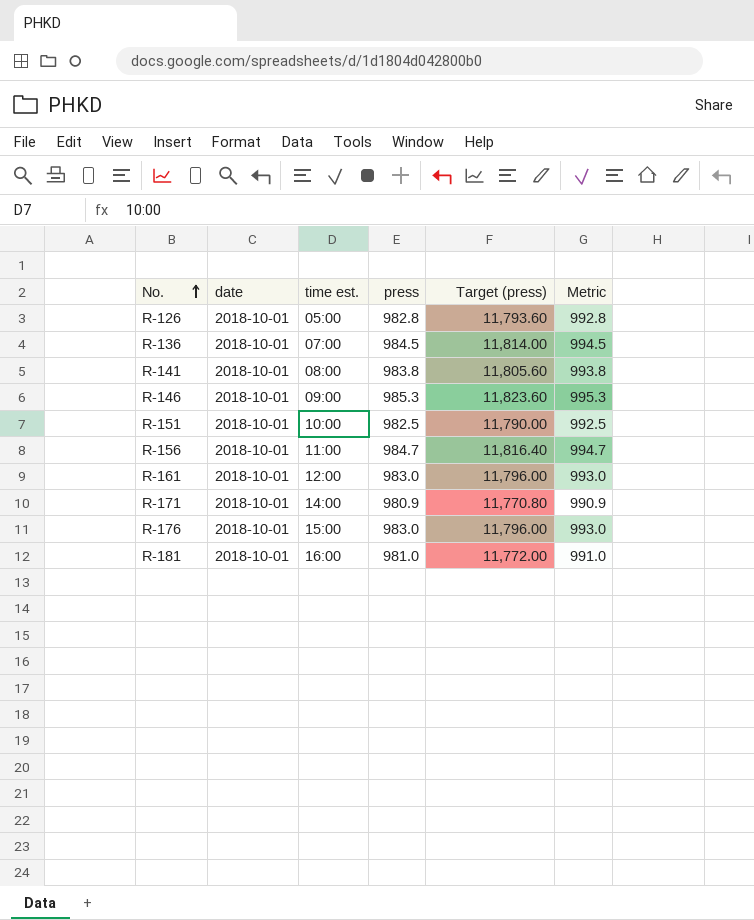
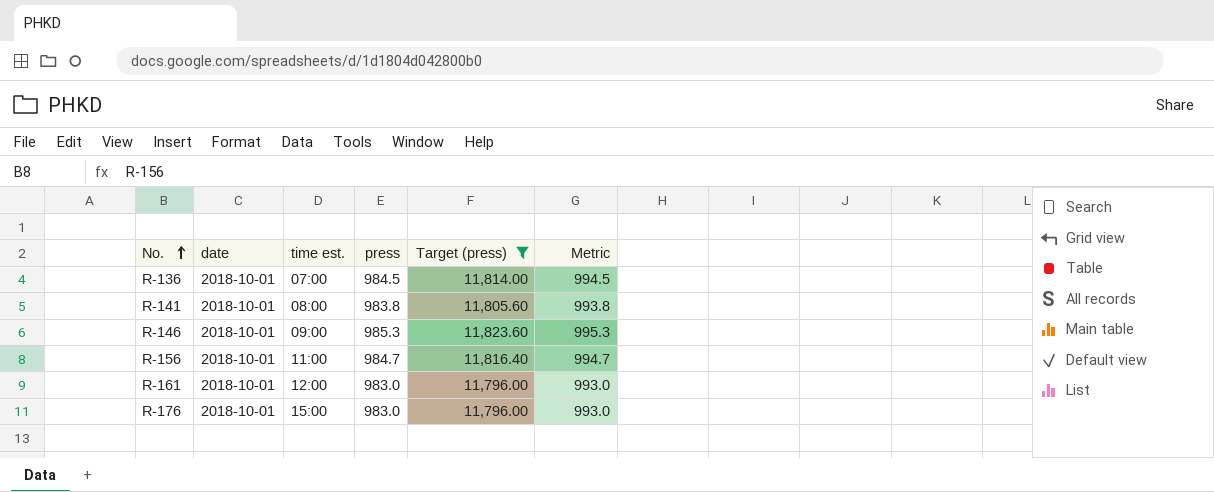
filter: none -> Target (press) >= 11,796.00

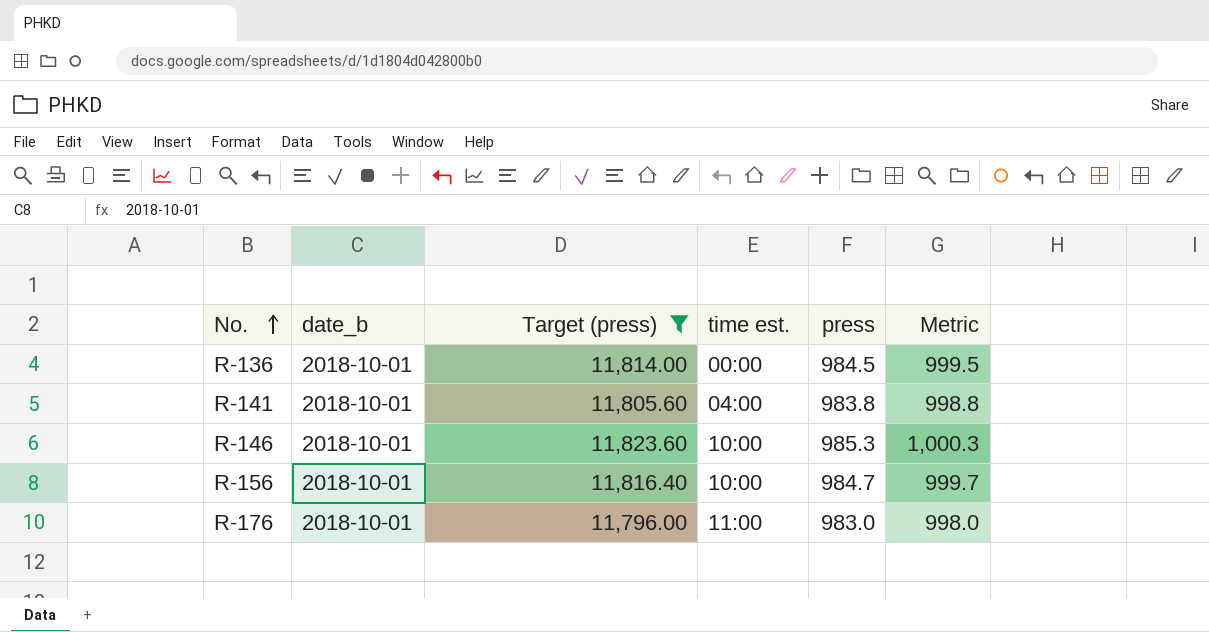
column name: date -> date_b
column Target (press) | position: 5 -> 3
column Metric | formula: [press] + 10 -> [press] + 15
row R-161: 2018-10-01 | 12:00 | 983.0 | 11,796.00 | 993.0 -> none
R-136 | time est.: 07:00 -> 00:00
R-141 | time est.: 08:00 -> 04:00
R-146 | time est.: 09:00 -> 10:00
R-156 | time est.: 11:00 -> 10:00
R-176 | time est.: 15:00 -> 11:00

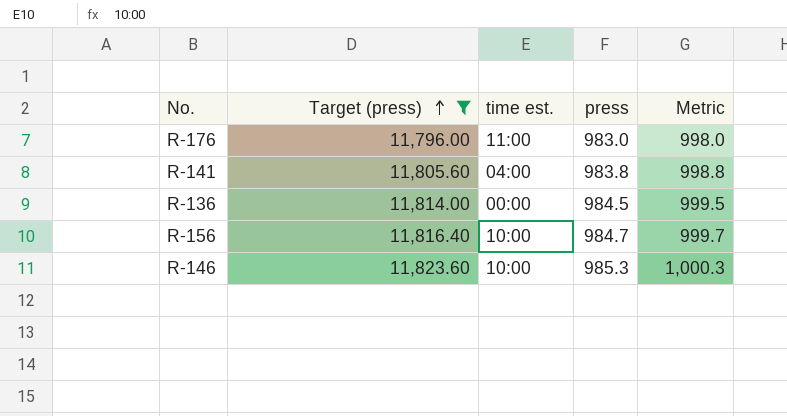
row order: No. ascending -> Target (press) ascending
column date_b | position: 2 -> none

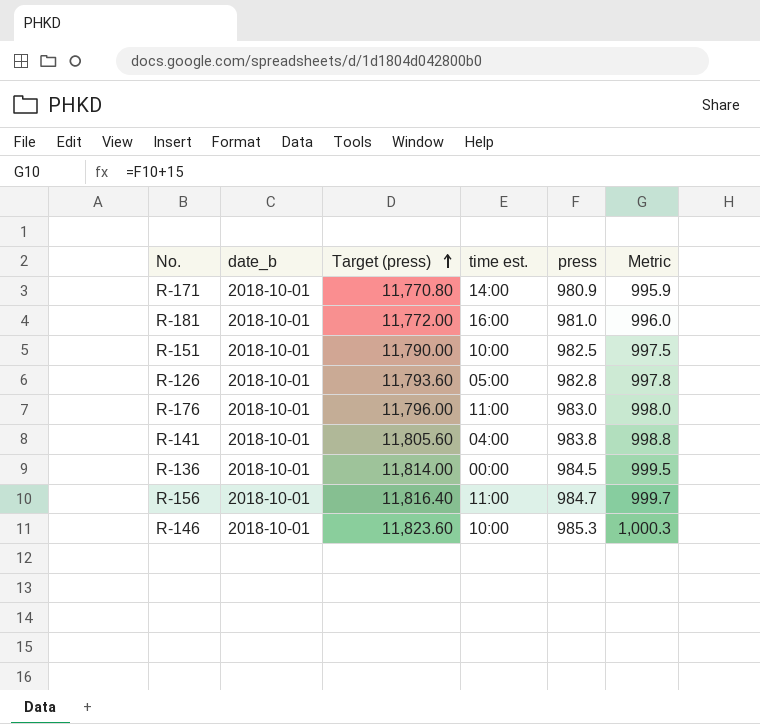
filter: Target (press) >= 11,796.00 -> none
column date_b | position: none -> 2
R-156 | time est.: 10:00 -> 11:00

